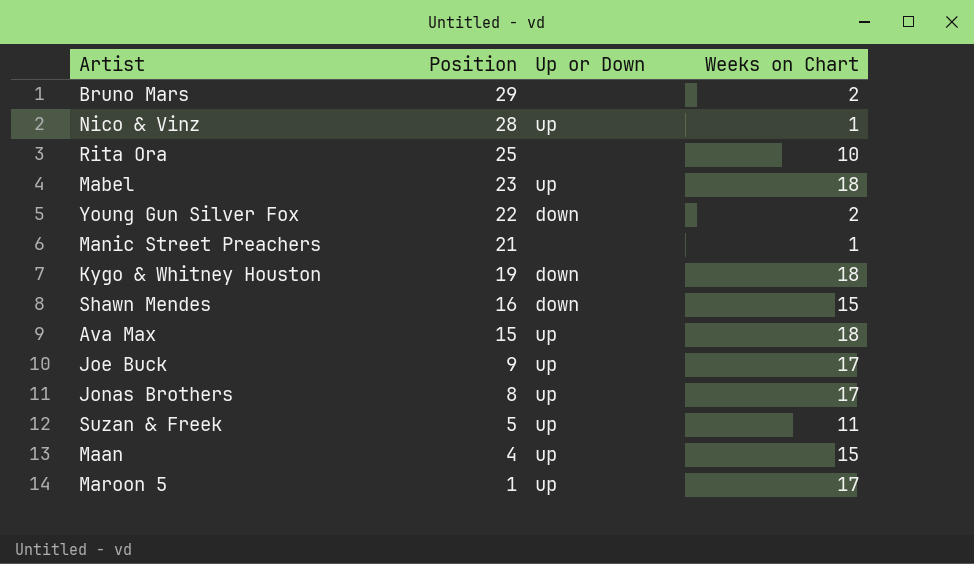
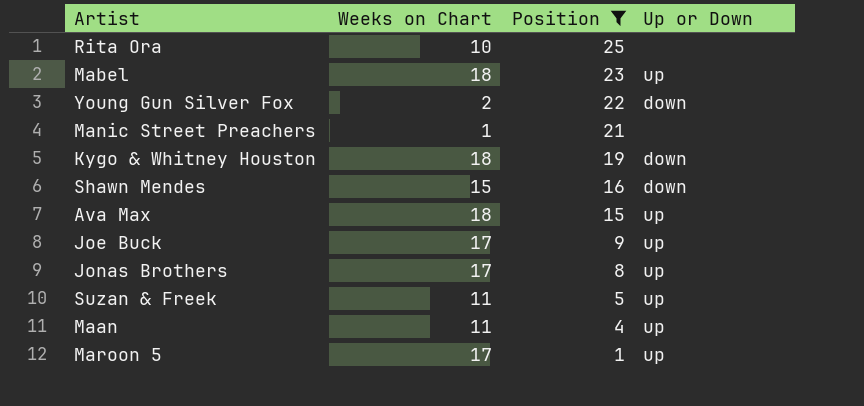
filter: none -> Position <= 25
column Weeks on Chart | position: 4 -> 2
Maan | Weeks on Chart: 15 -> 11

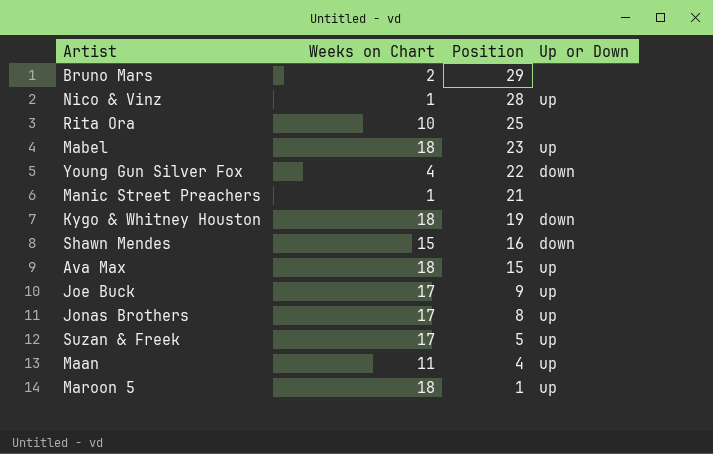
filter: Position <= 25 -> none
Young Gun Silver Fox | Weeks on Chart: 2 -> 4
Suzan & Freek | Weeks on Chart: 11 -> 17
Maroon 5 | Weeks on Chart: 17 -> 18

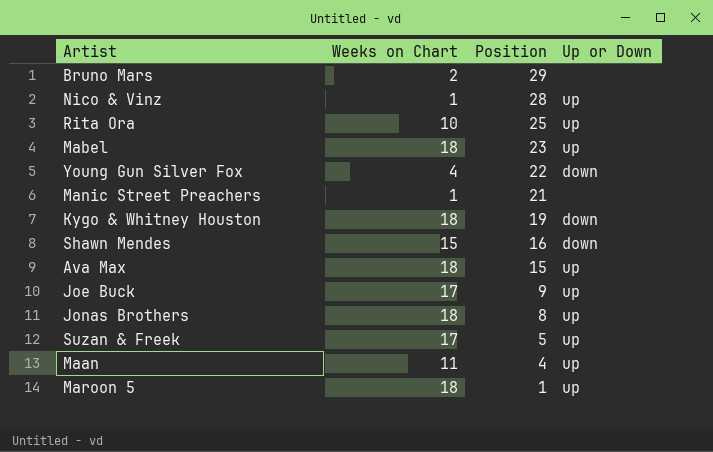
Rita Ora | Up or Down: none -> up
Jonas Brothers | Weeks on Chart: 17 -> 18

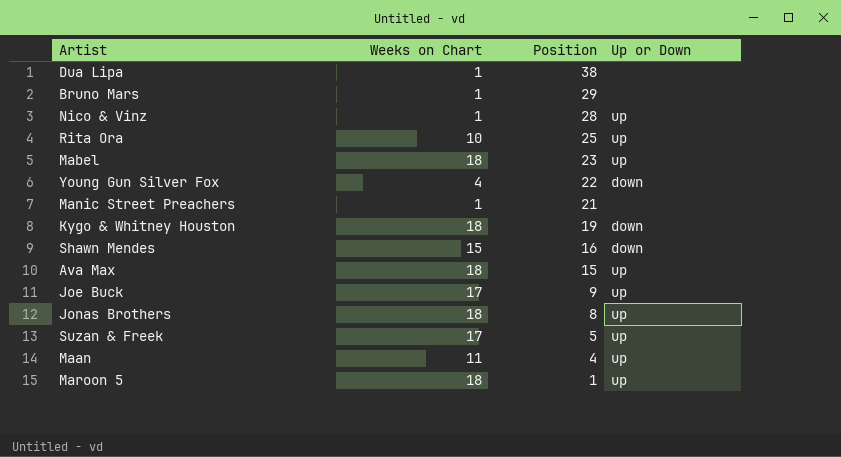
row Dua Lipa: none -> 1 | 38 | none
Bruno Mars | Weeks on Chart: 2 -> 1

